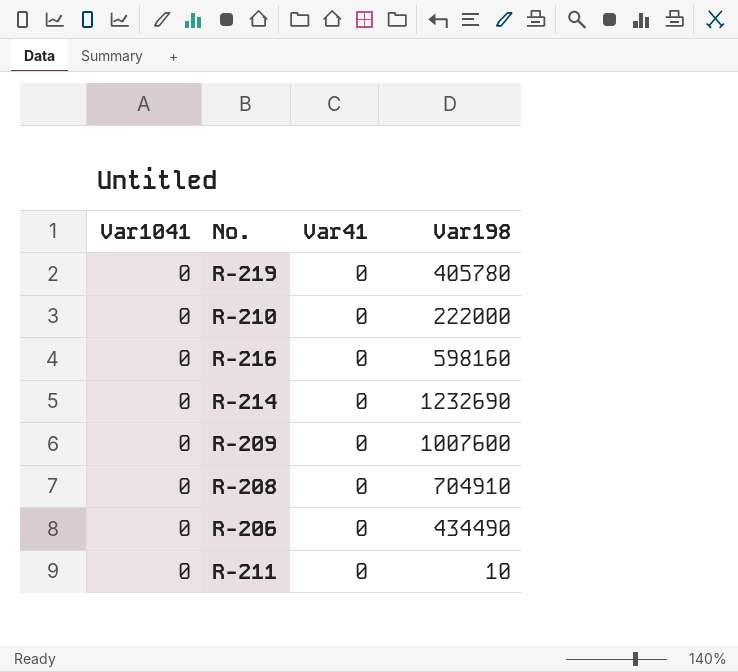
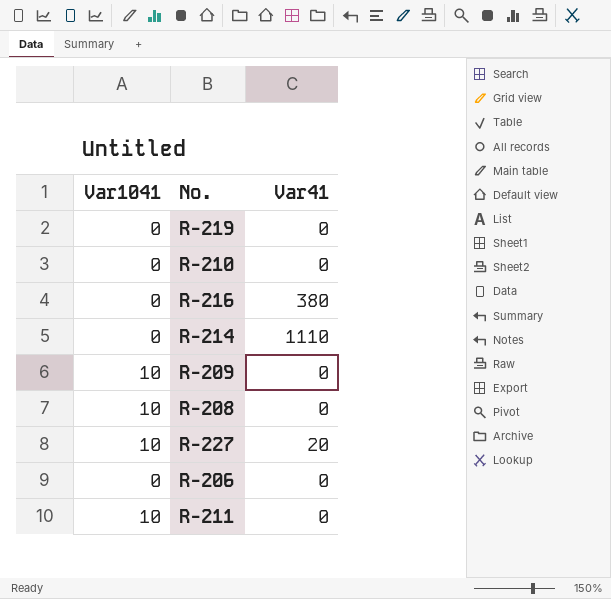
column Var198 | position: 4 -> none
R-216 | Var41: 0 -> 380
R-214 | Var41: 0 -> 1110
R-209 | Var1041: 0 -> 10
R-208 | Var1041: 0 -> 10
row R-227: none -> 10 | 20
R-211 | Var1041: 0 -> 10

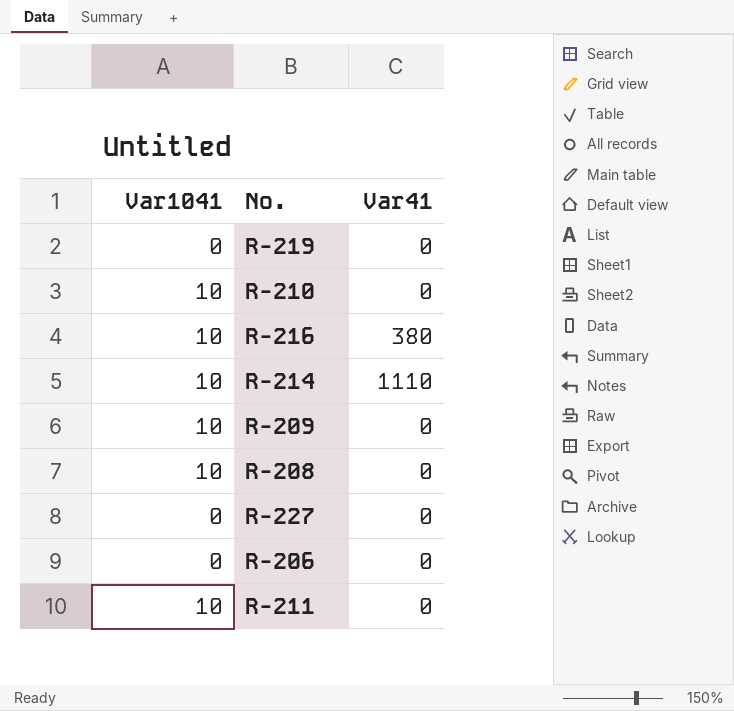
R-210 | Var1041: 0 -> 10
R-216 | Var1041: 0 -> 10
R-214 | Var1041: 0 -> 10
R-227 | Var1041: 10 -> 0
R-227 | Var41: 20 -> 0

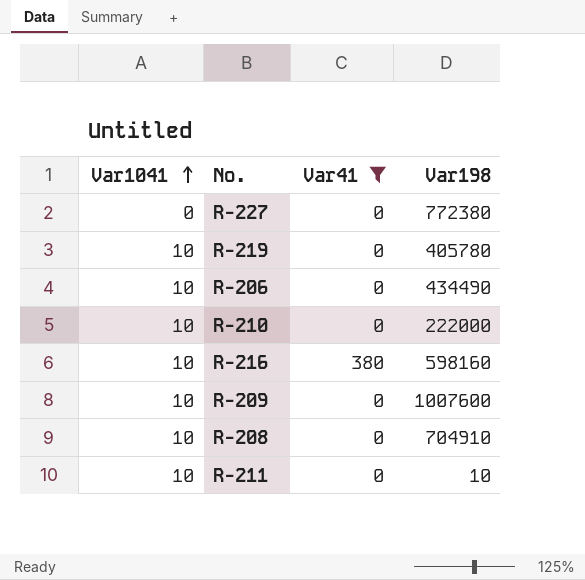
filter: none -> Var41 != 1110
row order: none -> Var1041 ascending
column Var198 | position: none -> 4
R-219 | Var1041: 0 -> 10
R-206 | Var1041: 0 -> 10

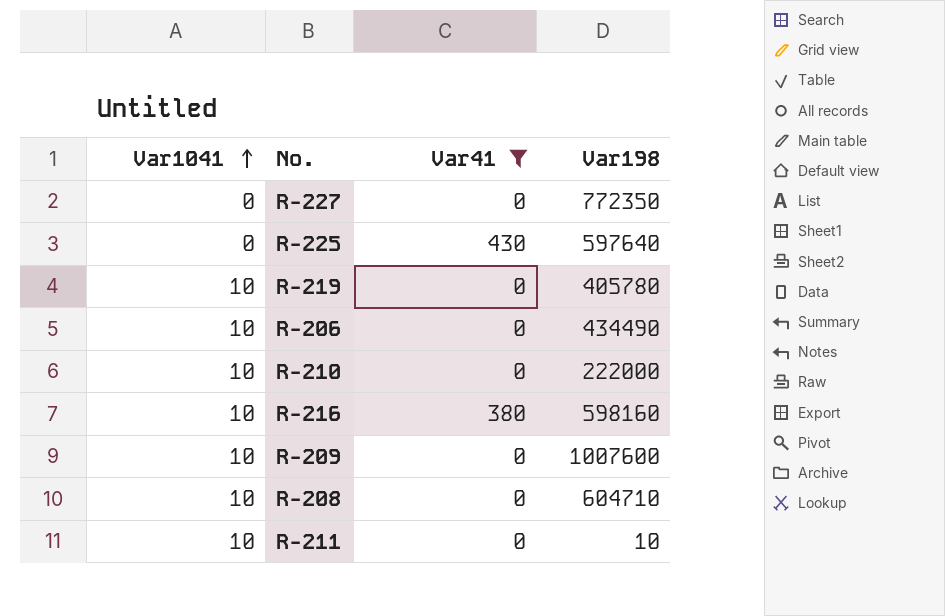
R-227 | Var198: 772380 -> 772350
row R-225: none -> 0 | 430 | 597640
R-208 | Var198: 704910 -> 604710

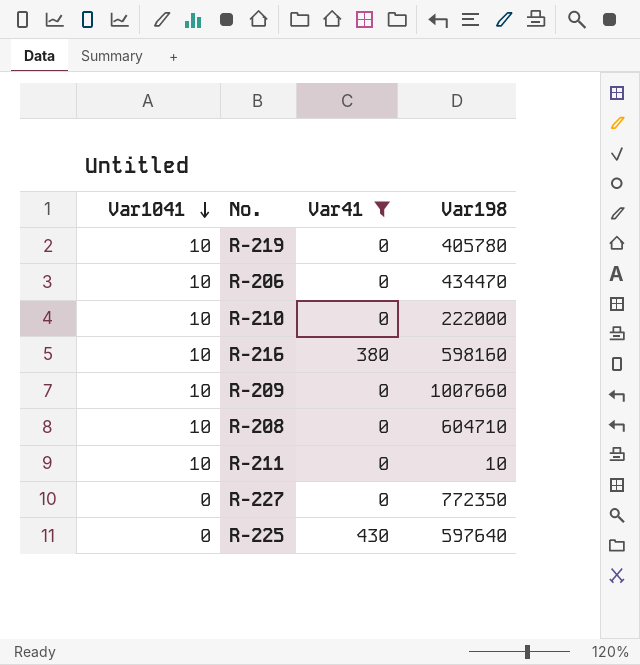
row order: Var1041 ascending -> Var1041 descending
R-206 | Var198: 434490 -> 434470
R-209 | Var198: 1007600 -> 1007660

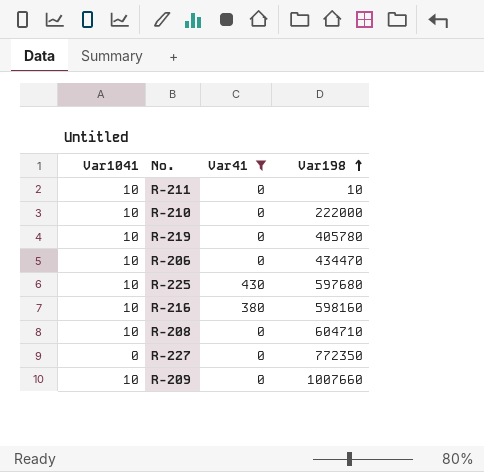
row order: Var1041 descending -> Var198 ascending
R-225 | Var1041: 0 -> 10
R-225 | Var198: 597640 -> 597680

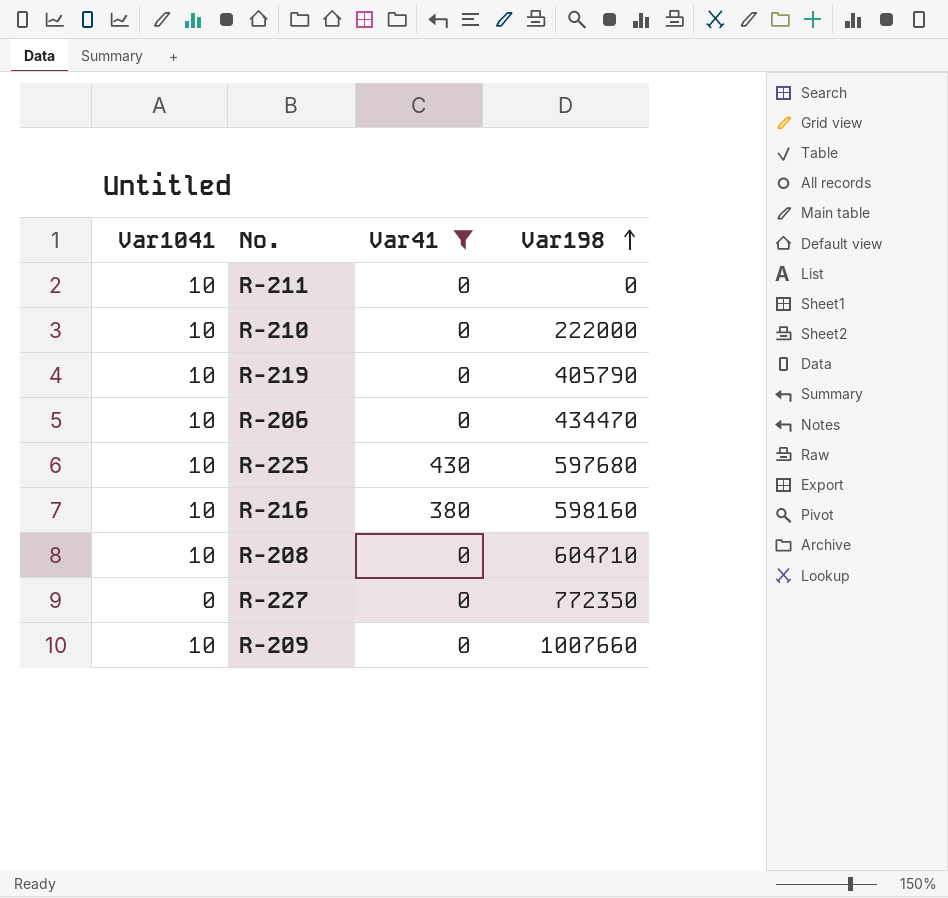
R-211 | Var198: 10 -> 0
R-219 | Var198: 405780 -> 405790

